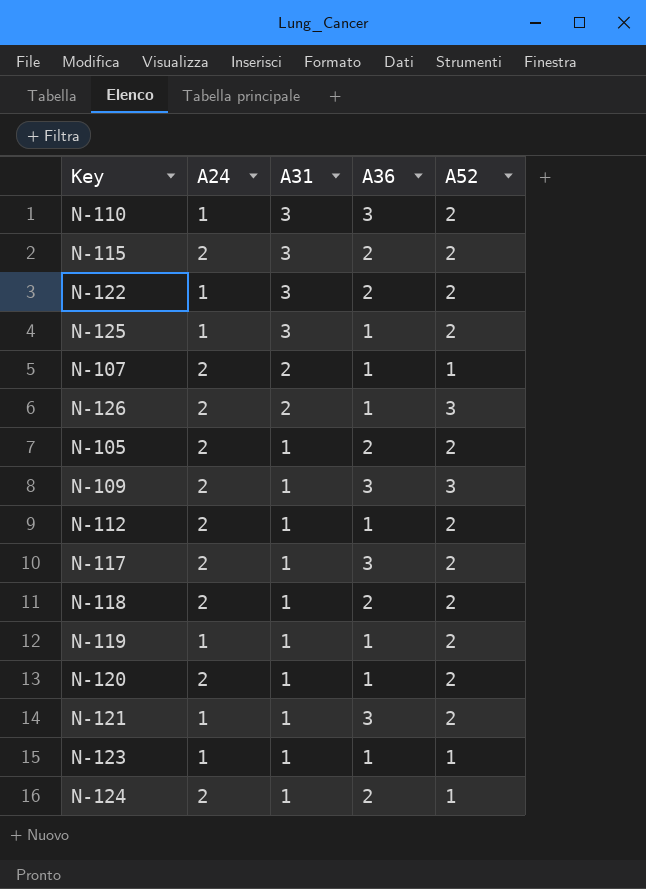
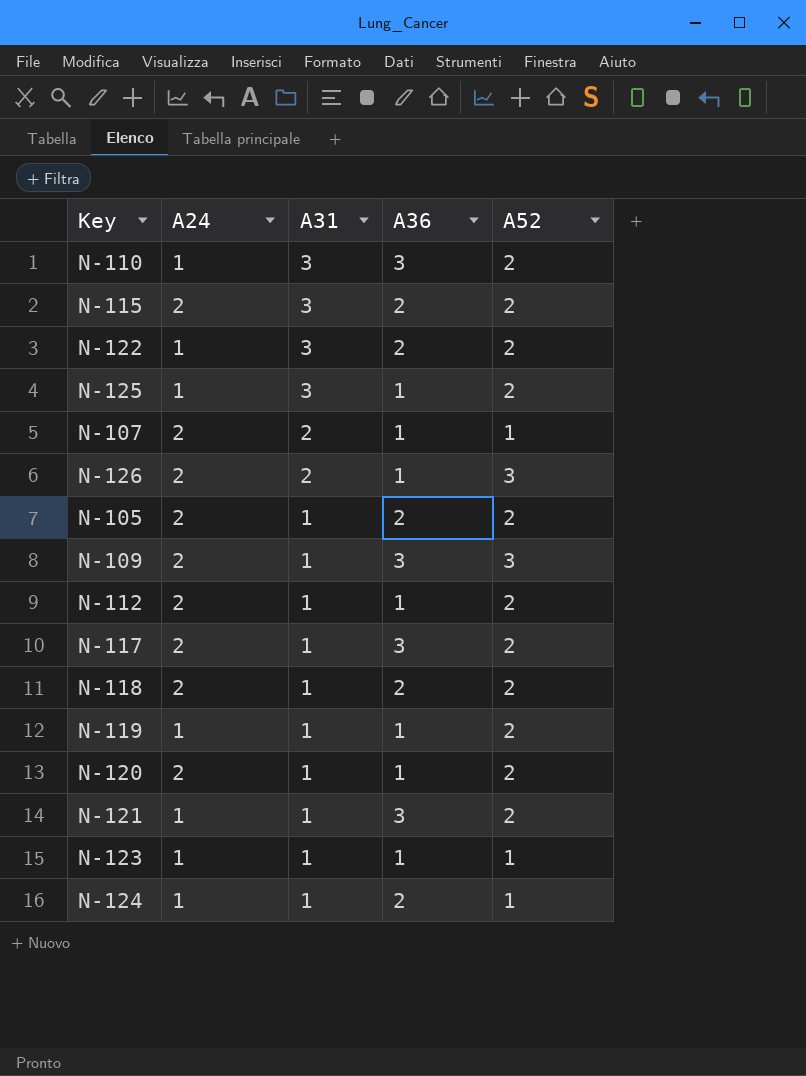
N-124 | A24: 2 -> 1

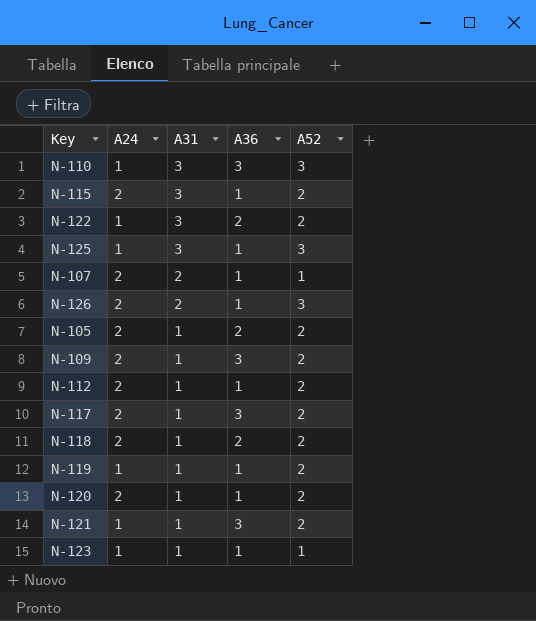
row N-124: 1 | 1 | 2 | 1 -> none
N-110 | A52: 2 -> 3
N-115 | A36: 2 -> 1
N-125 | A52: 2 -> 3
N-109 | A52: 3 -> 2

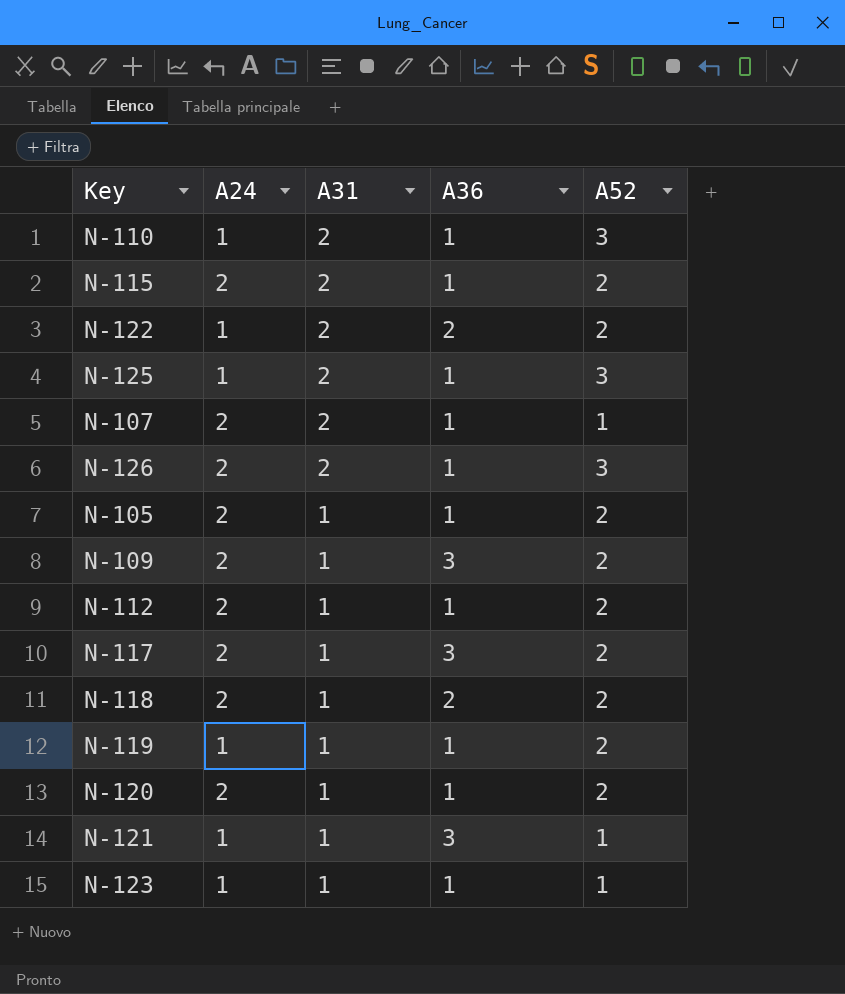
N-110 | A31: 3 -> 2
N-110 | A36: 3 -> 1
N-115 | A31: 3 -> 2
N-122 | A31: 3 -> 2
N-125 | A31: 3 -> 2
N-105 | A36: 2 -> 1
N-121 | A52: 2 -> 1

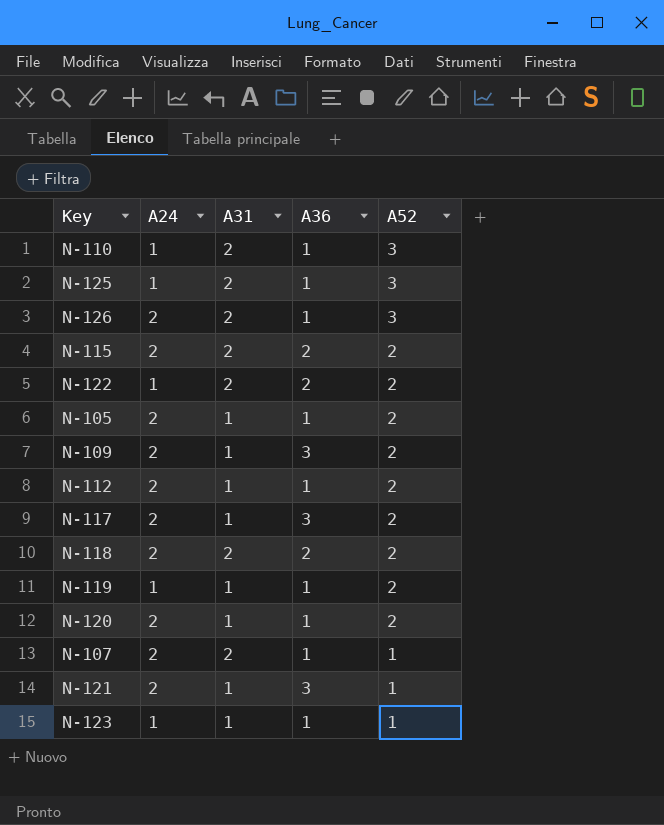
row order: A31 descending -> A52 descending
N-115 | A36: 1 -> 2
N-118 | A31: 1 -> 2
N-121 | A24: 1 -> 2

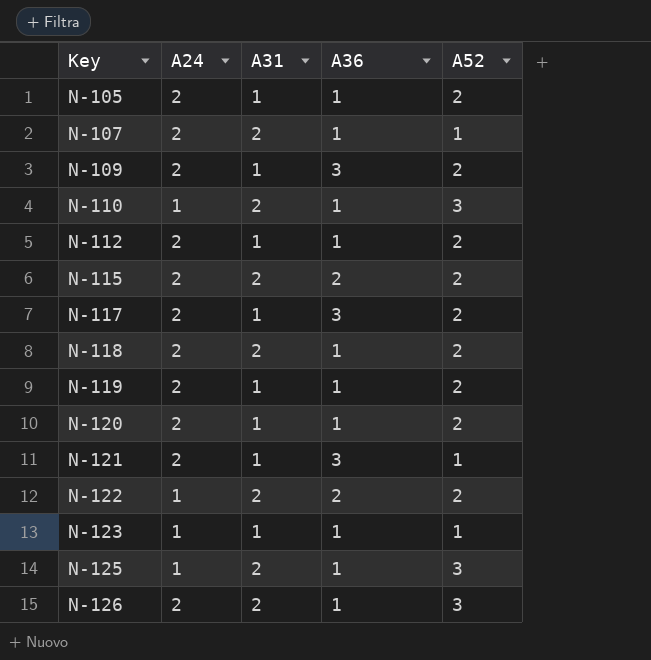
row order: A52 descending -> Key ascending
N-118 | A36: 2 -> 1
N-119 | A24: 1 -> 2

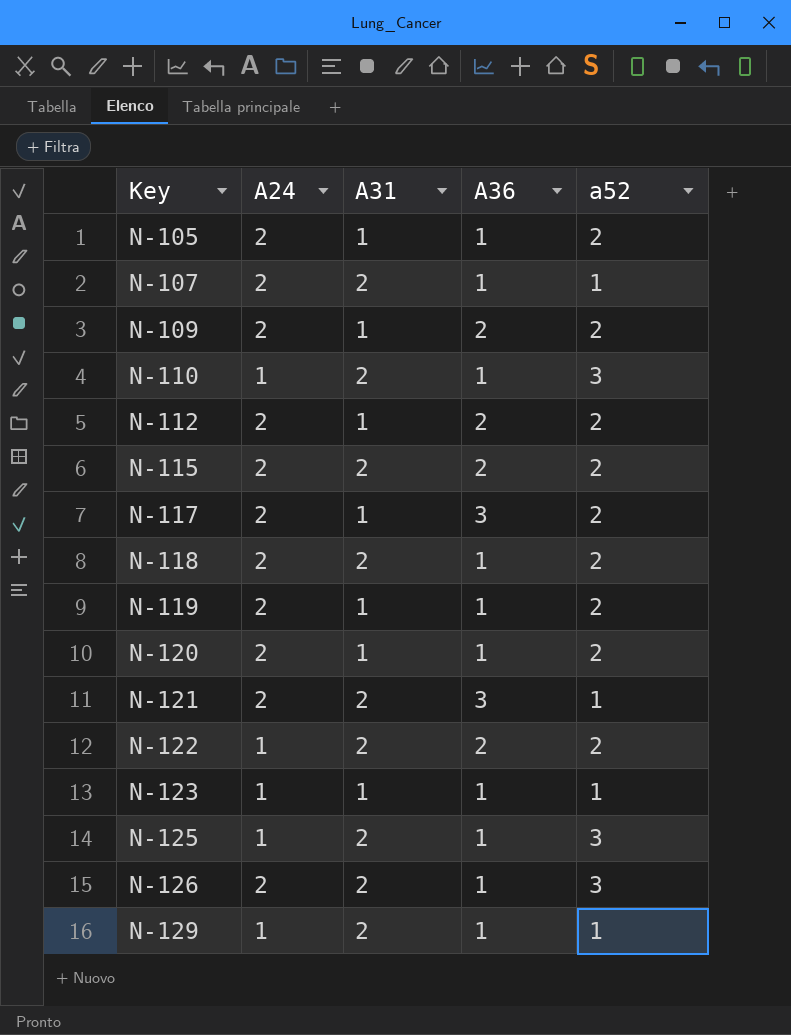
column name: A52 -> a52
N-109 | A36: 3 -> 2
N-112 | A36: 1 -> 2
N-121 | A31: 1 -> 2
row N-129: none -> 1 | 2 | 1 | 1

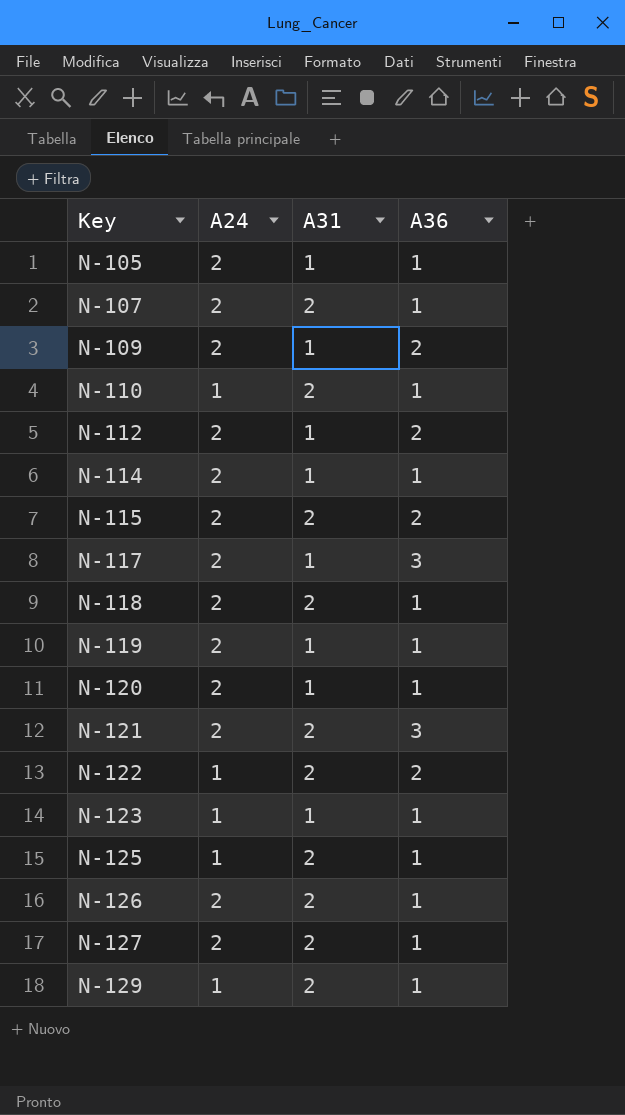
column a52 | position: 5 -> none
row N-114: none -> 2 | 1 | 1
row N-127: none -> 2 | 2 | 1

